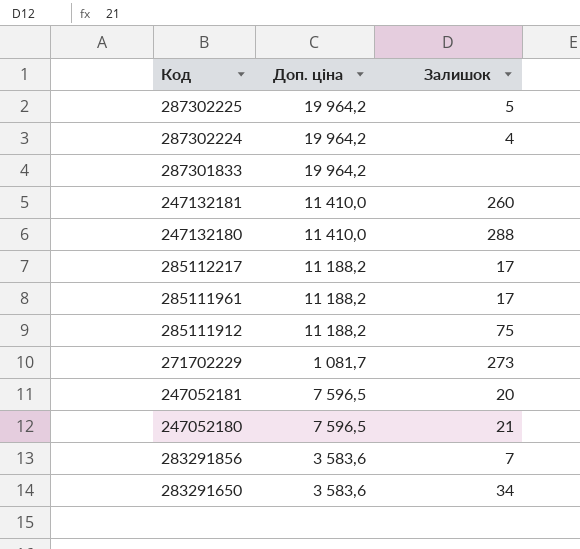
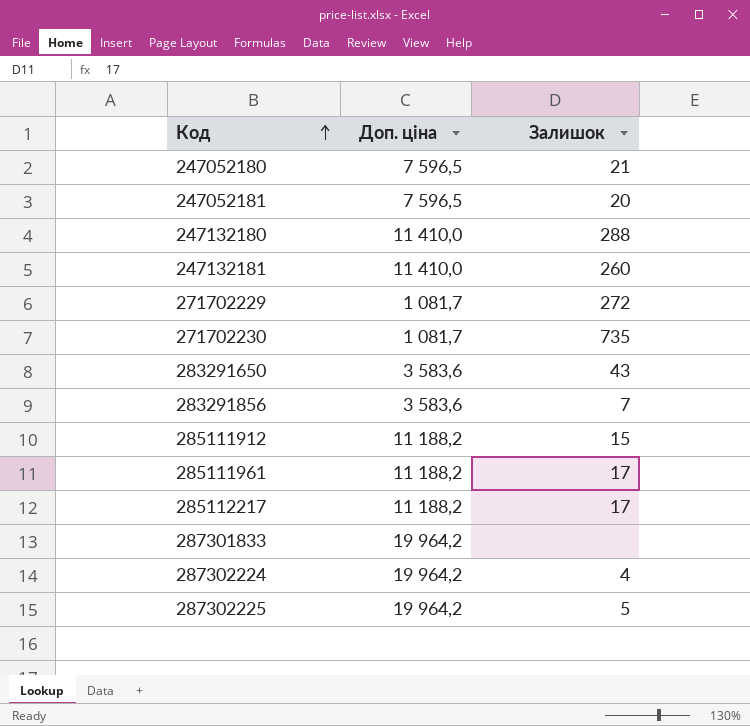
row order: none -> Код ascending
271702229 | Залишок: 273 -> 272
row 271702230: none -> 1 081,7 | 735
283291650 | Залишок: 34 -> 43
285111912 | Залишок: 75 -> 15

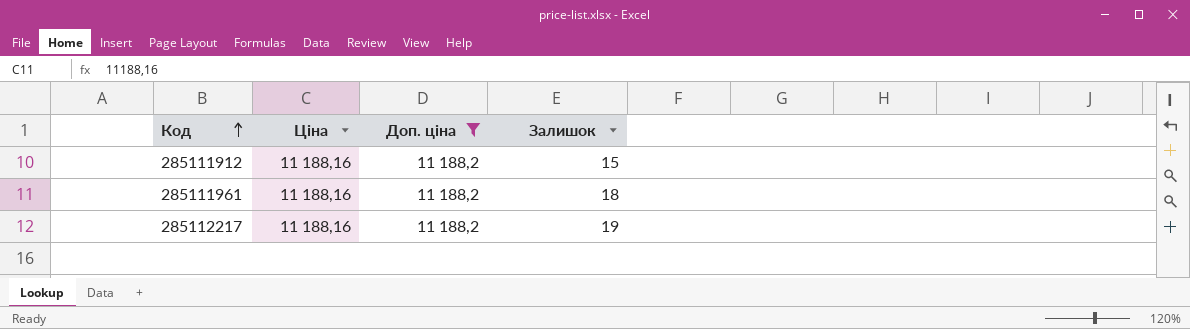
filter: none -> Доп. ціна = 11 188,2
column Ціна | position: none -> 2
285111961 | Залишок: 17 -> 18
285112217 | Залишок: 17 -> 19

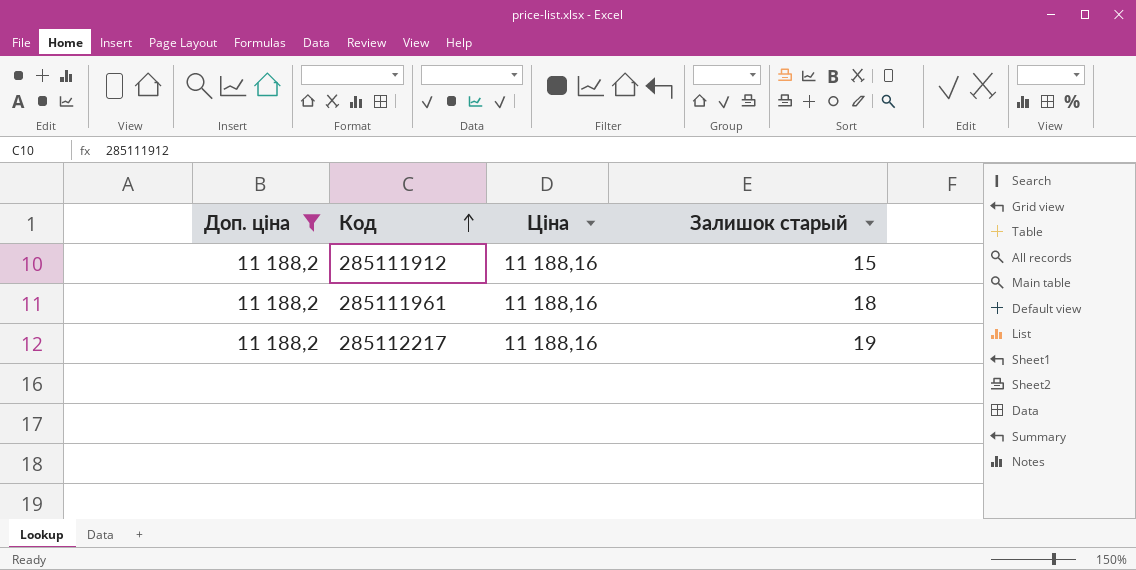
column Доп. ціна | position: 3 -> 1
column name: Залишок -> Залишок старый

